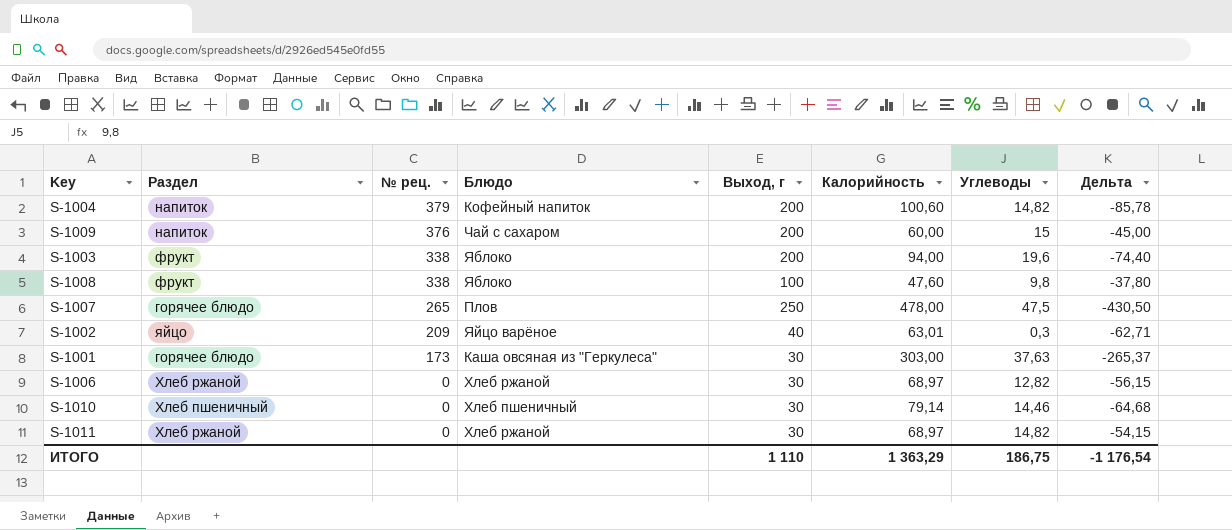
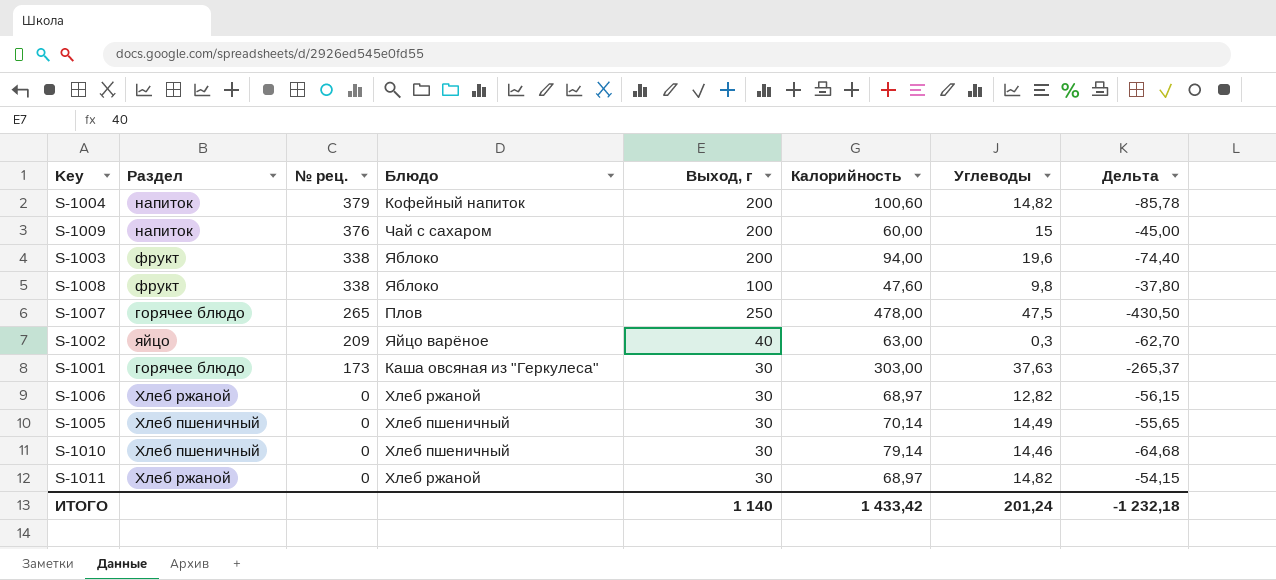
S-1002 | Калорийность: 63,01 -> 63,00
S-1002 | Дельта: -62,71 -> -62,70
row S-1005: none -> Хлеб пшеничный | 0 | Хлеб пшеничный | 30 | 70,14 | 14,49 | -55,65
ИТОГО | Выход, г: 1 110 -> 1 140
ИТОГО | Калорийность: 1 363,29 -> 1 433,42
ИТОГО | Углеводы: 186,75 -> 201,24
ИТОГО | Дельта: -1 176,54 -> -1 232,18

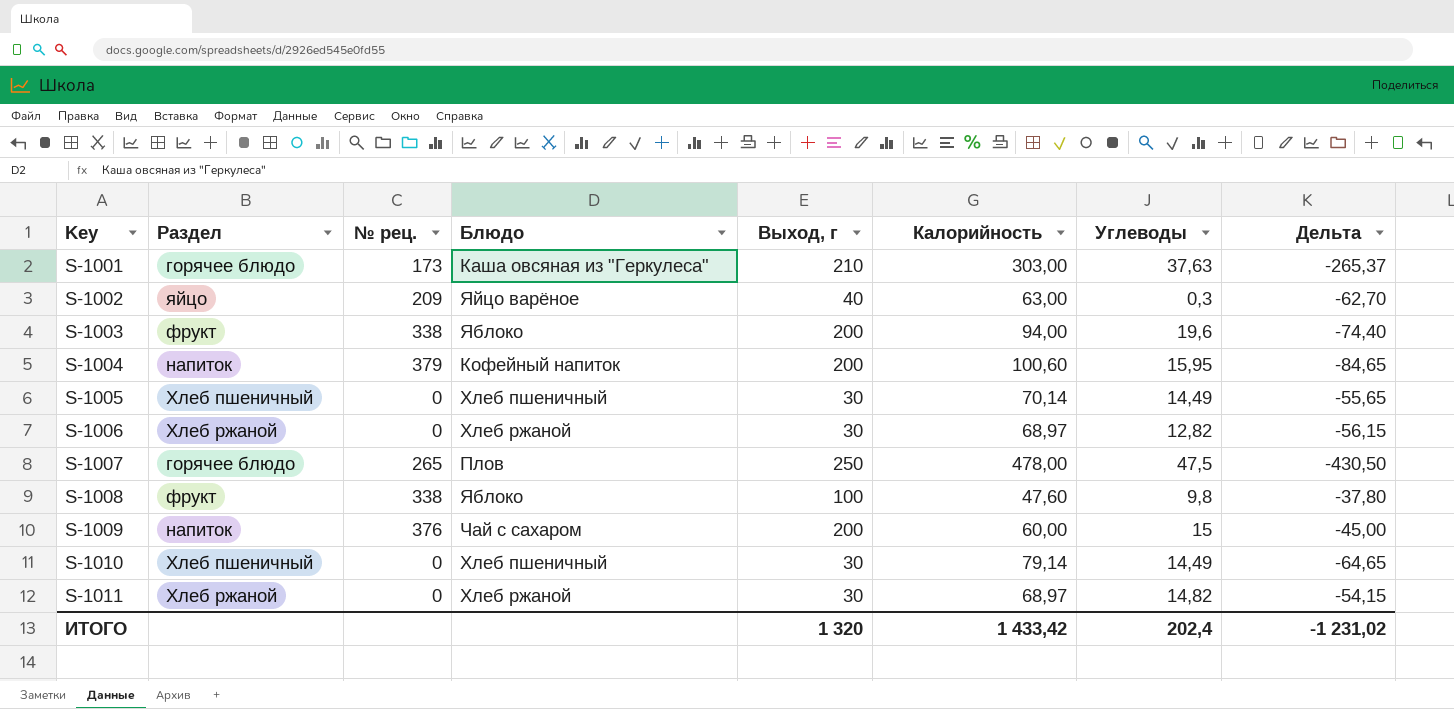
row order: № рец. descending -> Key ascending
S-1001 | Выход, г: 30 -> 210
S-1004 | Углеводы: 14,82 -> 15,95
S-1004 | Дельта: -85,78 -> -84,65
S-1010 | Углеводы: 14,46 -> 14,49
S-1010 | Дельта: -64,68 -> -64,65
ИТОГО | Выход, г: 1 140 -> 1 320
ИТОГО | Углеводы: 201,24 -> 202,4
ИТОГО | Дельта: -1 232,18 -> -1 231,02

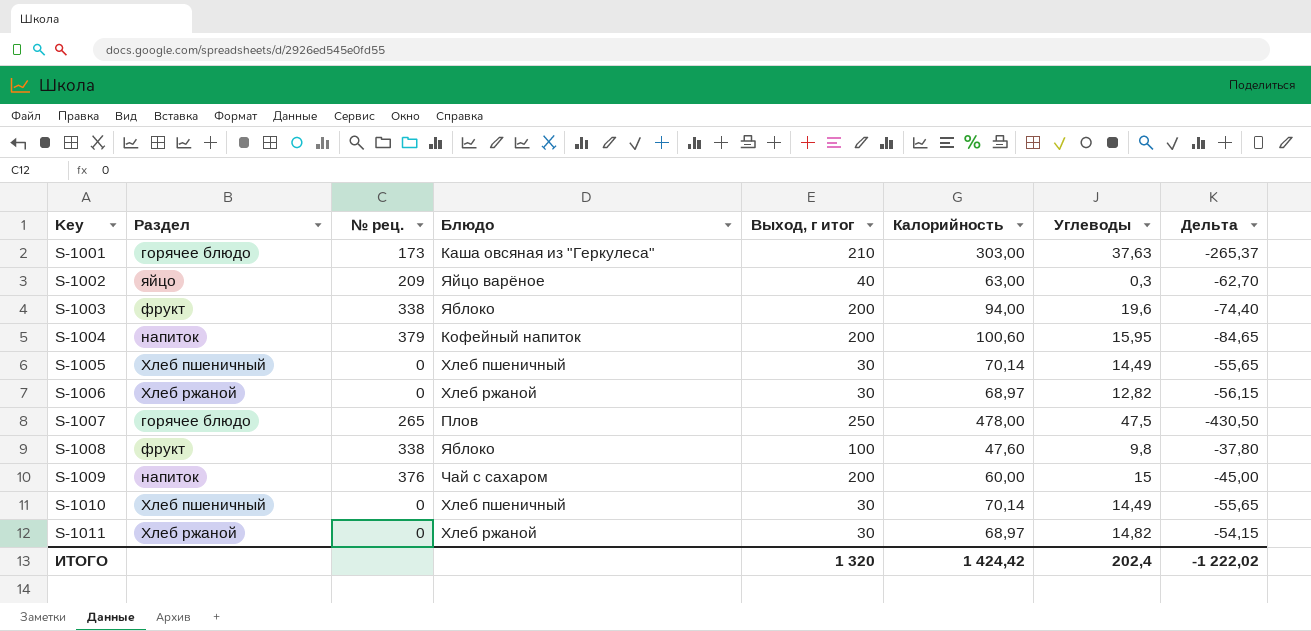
column name: Выход, г -> Выход, г итог
S-1010 | Калорийность: 79,14 -> 70,14
S-1010 | Дельта: -64,65 -> -55,65
ИТОГО | Калорийность: 1 433,42 -> 1 424,42
ИТОГО | Дельта: -1 231,02 -> -1 222,02

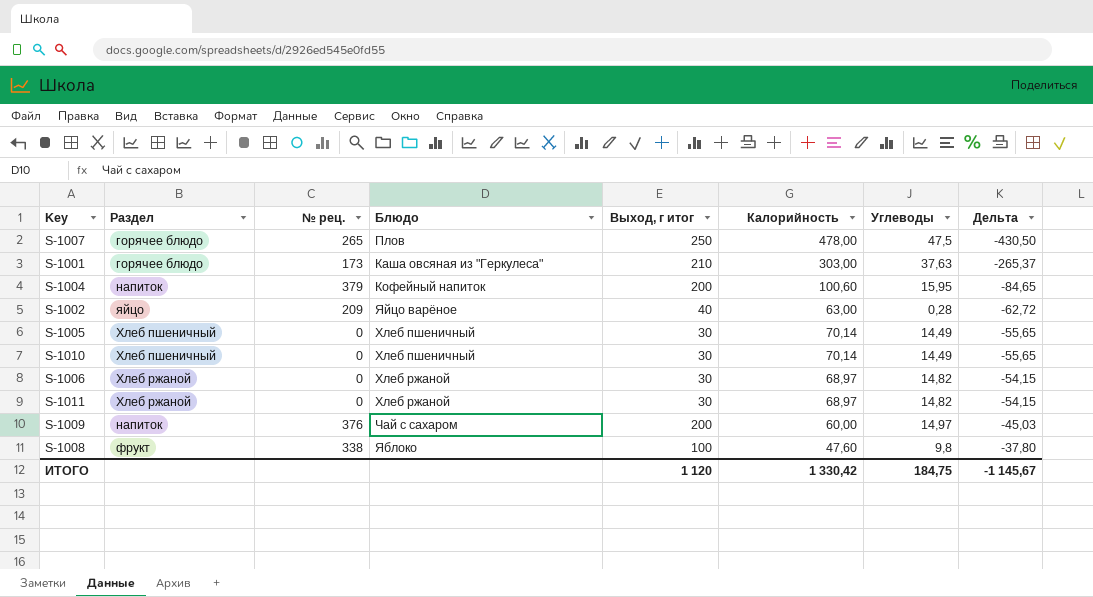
row order: Key ascending -> Дельта ascending
row S-1003: фрукт | 338 | Яблоко | 200 | 94,00 | 19,6 | -74,40 -> none
S-1002 | Углеводы: 0,3 -> 0,28
S-1002 | Дельта: -62,70 -> -62,72
S-1006 | Углеводы: 12,82 -> 14,82
S-1006 | Дельта: -56,15 -> -54,15
S-1009 | Углеводы: 15 -> 14,97
S-1009 | Дельта: -45,00 -> -45,03
ИТОГО | Выход, г итог: 1 320 -> 1 120
ИТОГО | Калорийность: 1 424,42 -> 1 330,42
ИТОГО | Углеводы: 202,4 -> 184,75
ИТОГО | Дельта: -1 222,02 -> -1 145,67

